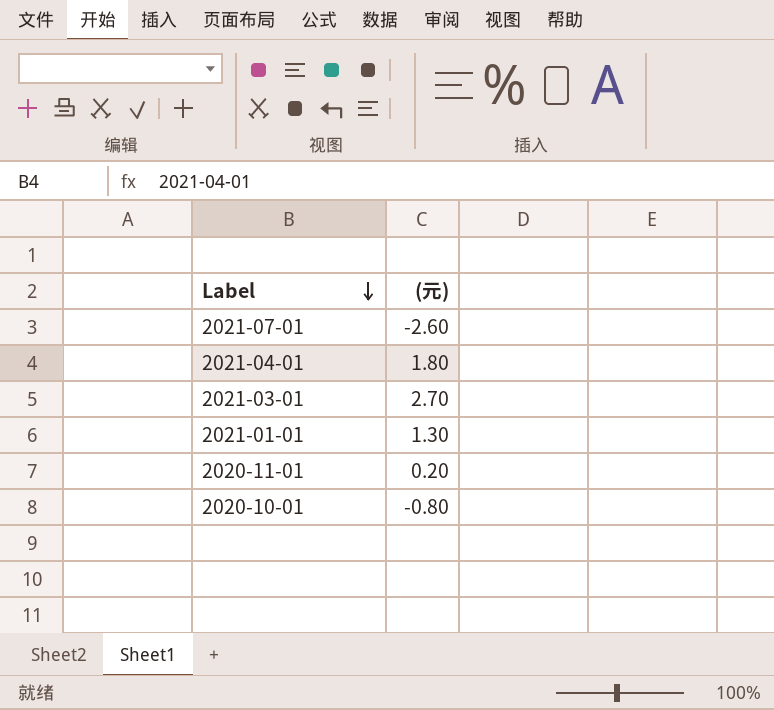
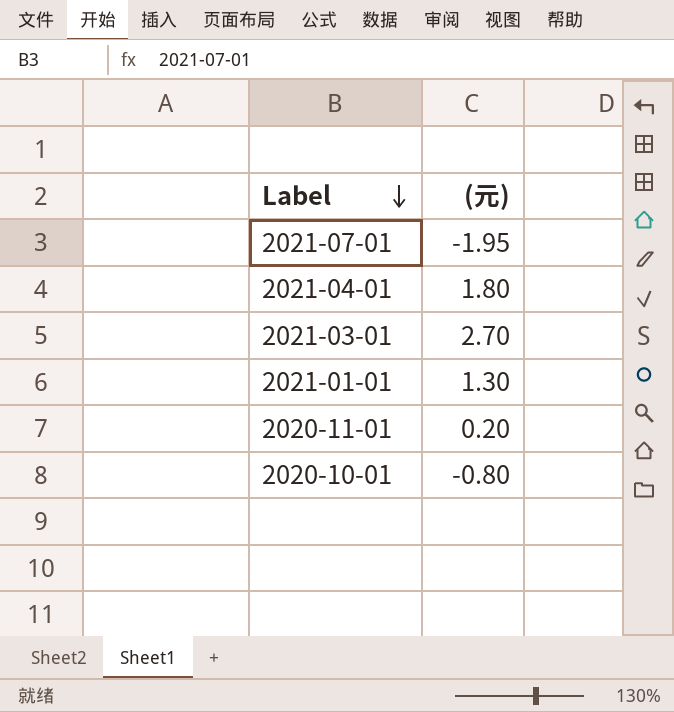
2021-07-01 | (元): -2.60 -> -1.95

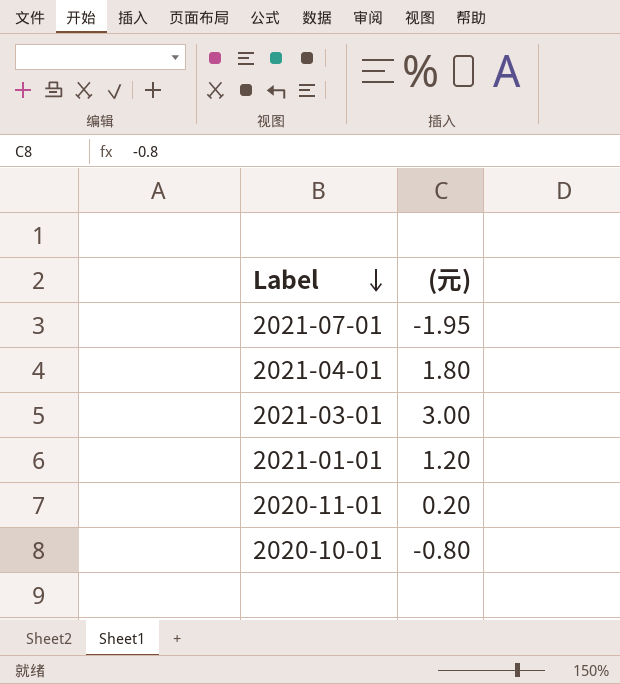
2021-03-01 | (元): 2.70 -> 3.00
2021-01-01 | (元): 1.30 -> 1.20

